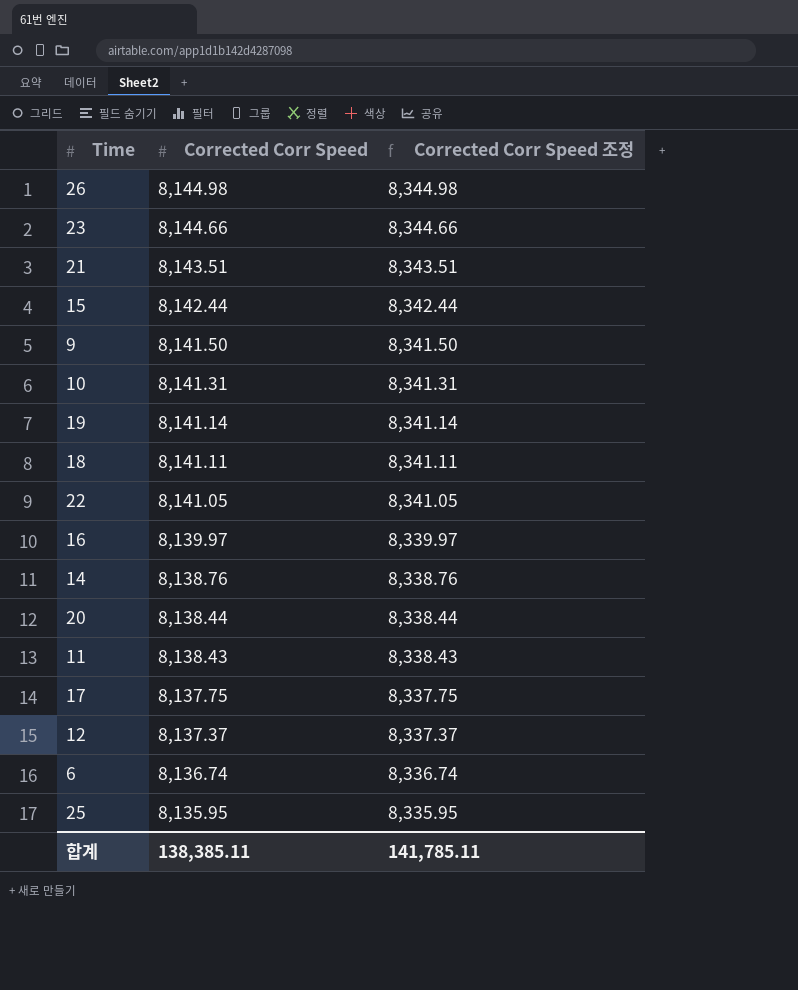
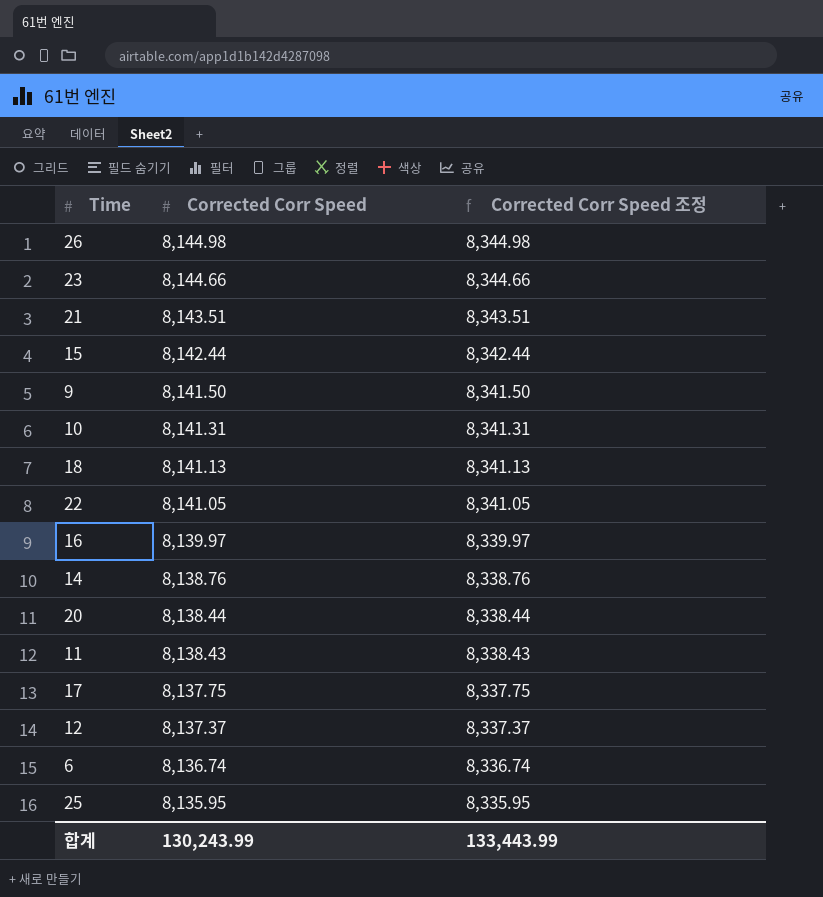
row 19: 8,141.14 | 8,341.14 -> none
18 | Corrected Corr Speed: 8,141.11 -> 8,141.13
18 | Corrected Corr Speed 조정: 8,341.11 -> 8,341.13
합계 | Corrected Corr Speed: 138,385.11 -> 130,243.99
합계 | Corrected Corr Speed 조정: 141,785.11 -> 133,443.99

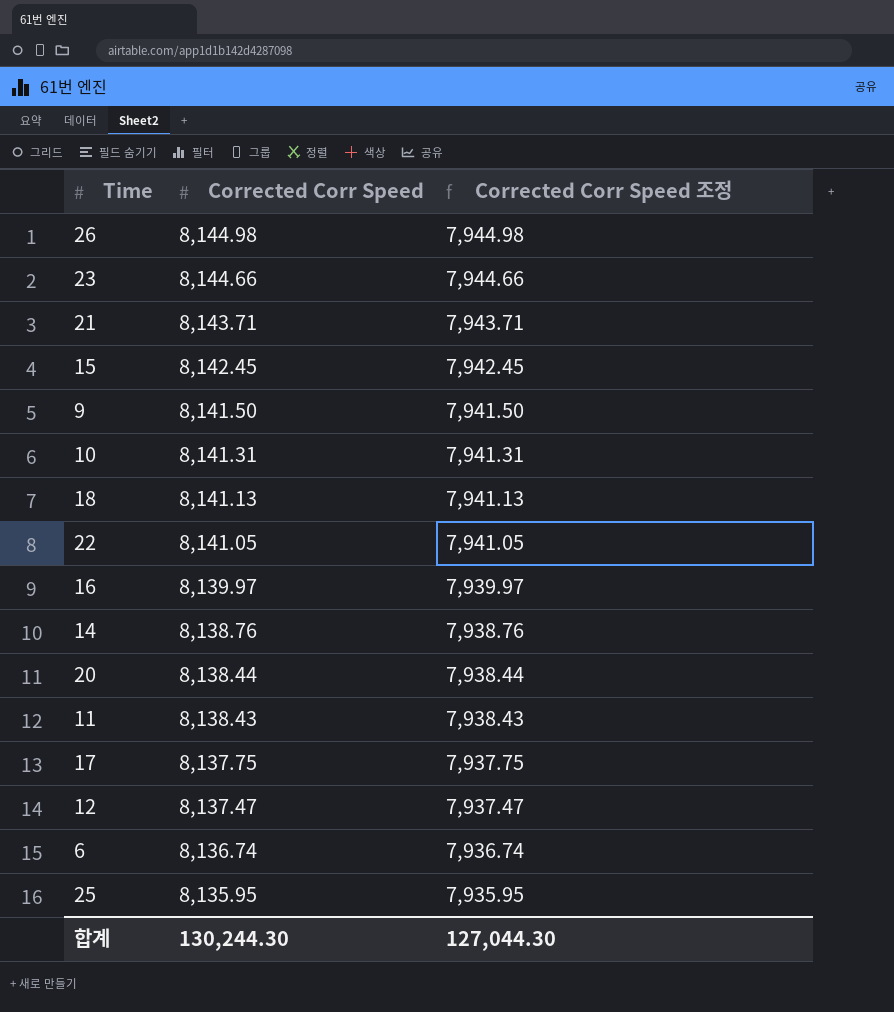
column Corrected Corr Speed 조정 | formula: [Corrected Corr Speed] + 200 -> [Corrected Corr Speed] - 200
21 | Corrected Corr Speed: 8,143.51 -> 8,143.71
15 | Corrected Corr Speed: 8,142.44 -> 8,142.45
12 | Corrected Corr Speed: 8,137.37 -> 8,137.47
합계 | Corrected Corr Speed: 130,243.99 -> 130,244.30
합계 | Corrected Corr Speed 조정: 133,443.99 -> 127,044.30

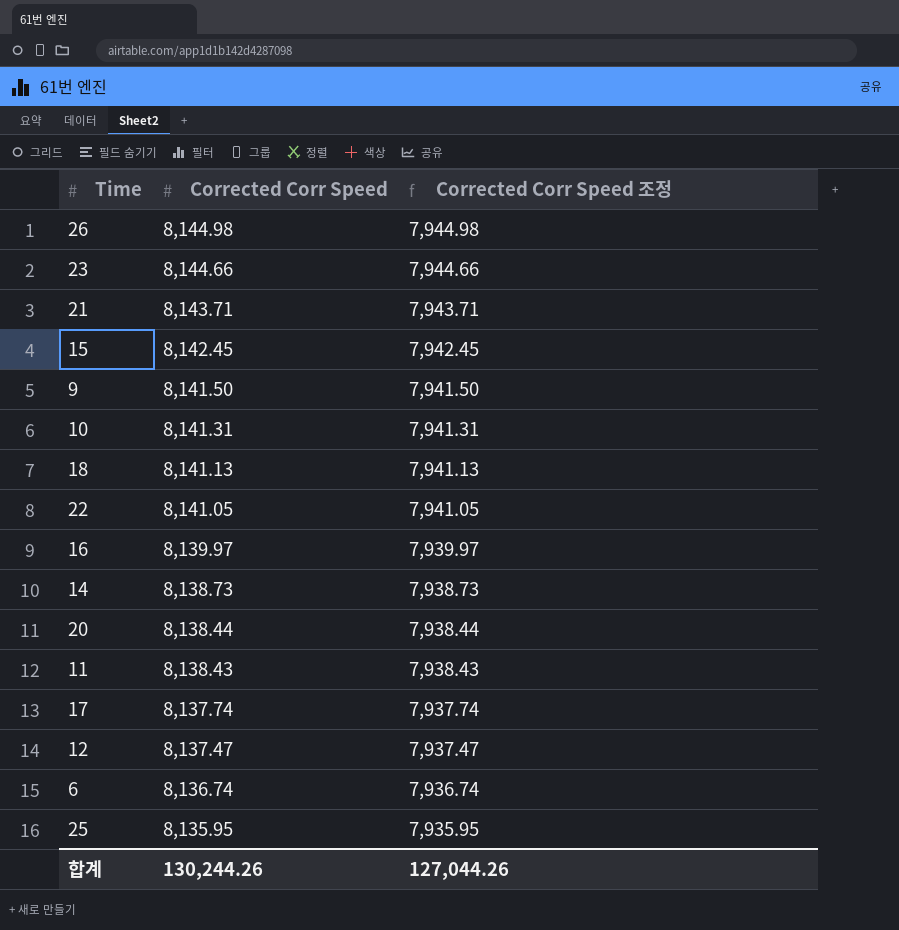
14 | Corrected Corr Speed: 8,138.76 -> 8,138.73
14 | Corrected Corr Speed 조정: 7,938.76 -> 7,938.73
17 | Corrected Corr Speed: 8,137.75 -> 8,137.74
17 | Corrected Corr Speed 조정: 7,937.75 -> 7,937.74
합계 | Corrected Corr Speed: 130,244.30 -> 130,244.26
합계 | Corrected Corr Speed 조정: 127,044.30 -> 127,044.26

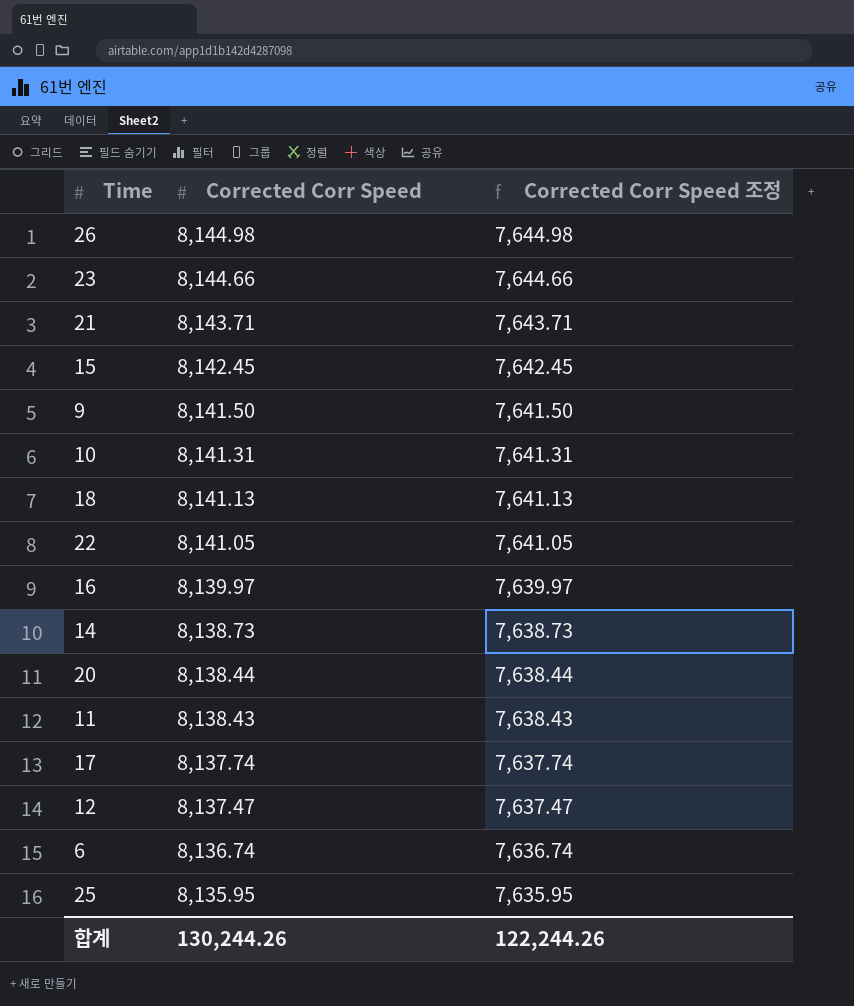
column Corrected Corr Speed 조정 | formula: [Corrected Corr Speed] - 200 -> [Corrected Corr Speed] - 500
합계 | Corrected Corr Speed 조정: 127,044.26 -> 122,244.26

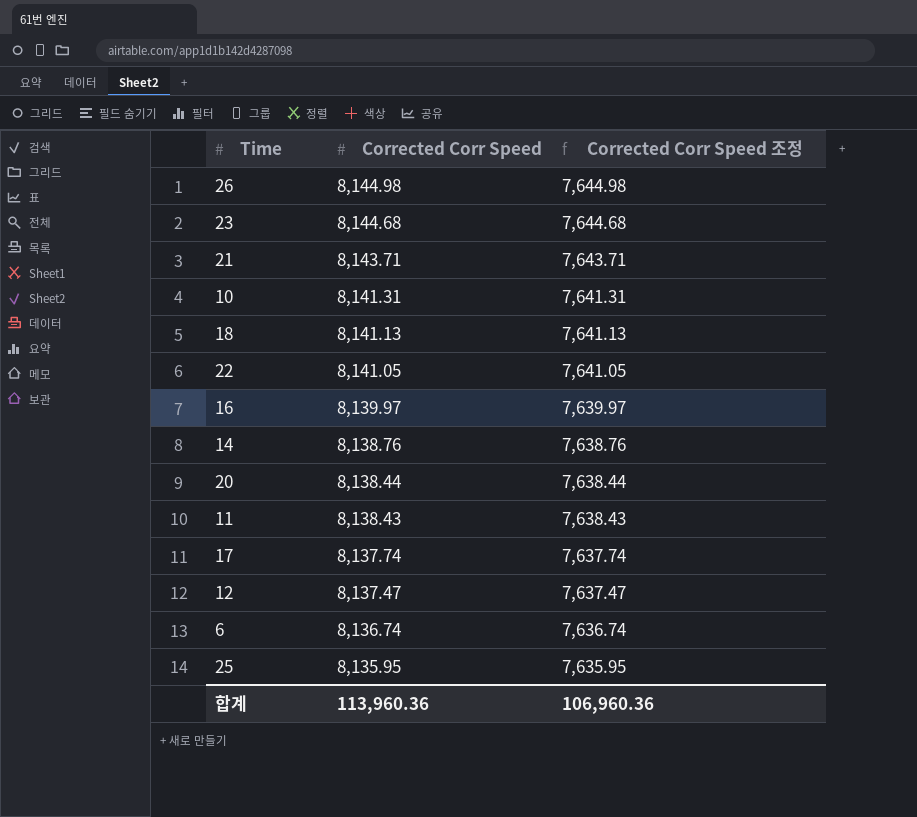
row 15: 8,142.45 | 7,642.45 -> none
row 9: 8,141.50 | 7,641.50 -> none
23 | Corrected Corr Speed: 8,144.66 -> 8,144.68
23 | Corrected Corr Speed 조정: 7,644.66 -> 7,644.68
14 | Corrected Corr Speed: 8,138.73 -> 8,138.76
14 | Corrected Corr Speed 조정: 7,638.73 -> 7,638.76
합계 | Corrected Corr Speed: 130,244.26 -> 113,960.36
합계 | Corrected Corr Speed 조정: 122,244.26 -> 106,960.36

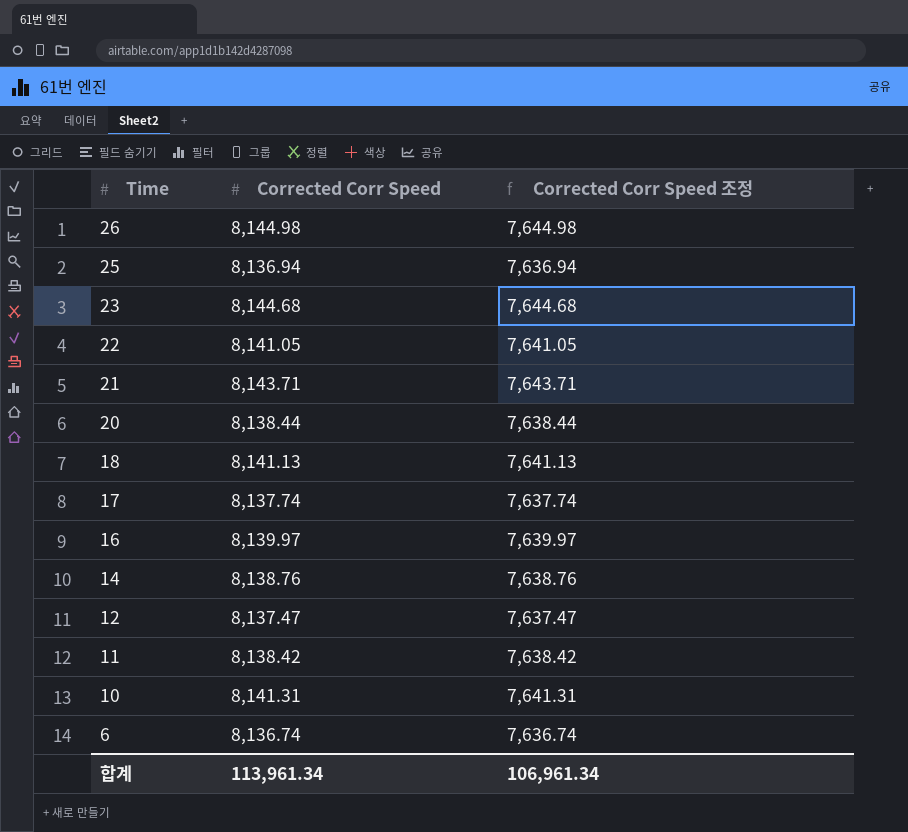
row order: Corrected Corr Speed descending -> Time descending
25 | Corrected Corr Speed: 8,135.95 -> 8,136.94
25 | Corrected Corr Speed 조정: 7,635.95 -> 7,636.94
11 | Corrected Corr Speed: 8,138.43 -> 8,138.42
11 | Corrected Corr Speed 조정: 7,638.43 -> 7,638.42
합계 | Corrected Corr Speed: 113,960.36 -> 113,961.34
합계 | Corrected Corr Speed 조정: 106,960.36 -> 106,961.34

